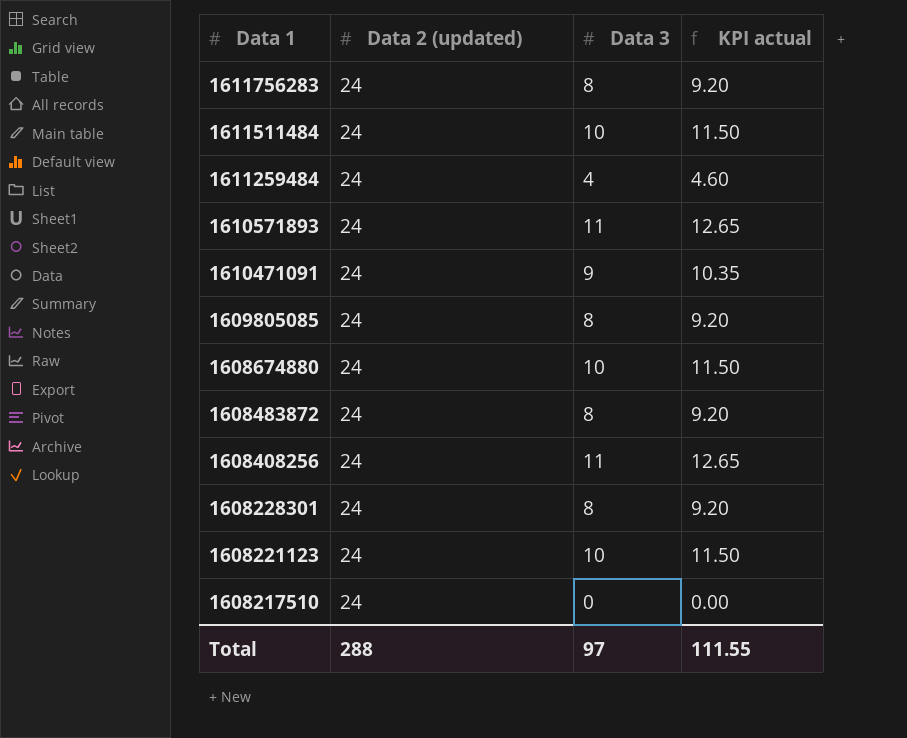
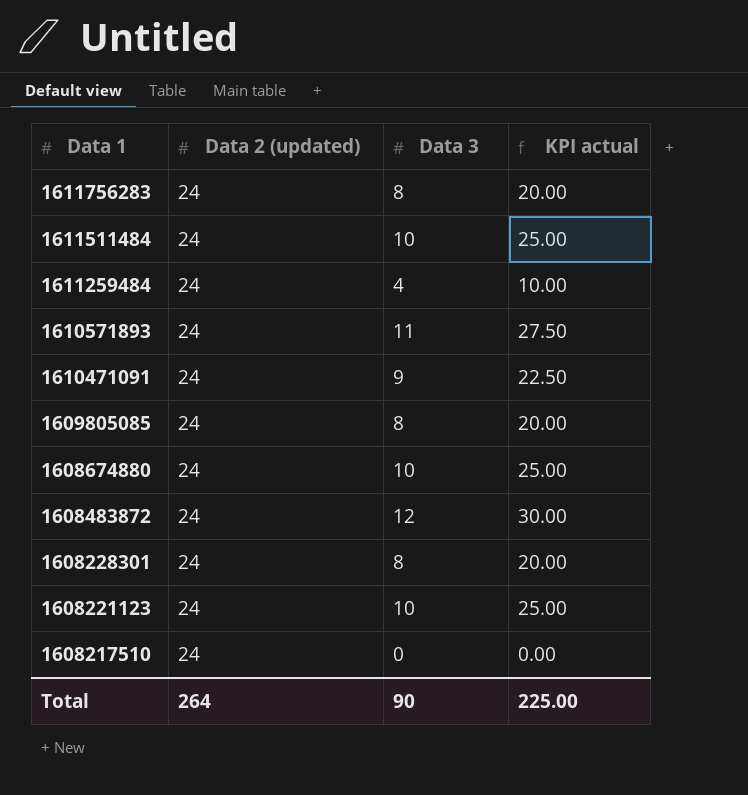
column KPI actual | formula: [Data 3] * 1.15 -> [Data 3] * 2.5
row 1608408256: 24 | 11 | 12.65 -> none
1608483872 | Data 3: 8 -> 12
Total | Data 2 (updated): 288 -> 264
Total | Data 3: 97 -> 90
Total | KPI actual: 111.55 -> 225.00

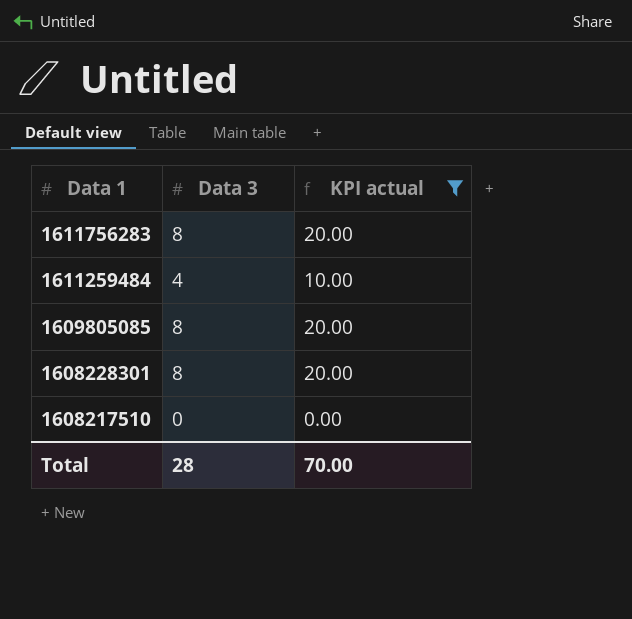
filter: none -> KPI actual <= 20.00
column Data 2 (updated) | position: 2 -> none
Total | Data 3: 90 -> 28
Total | KPI actual: 225.00 -> 70.00

